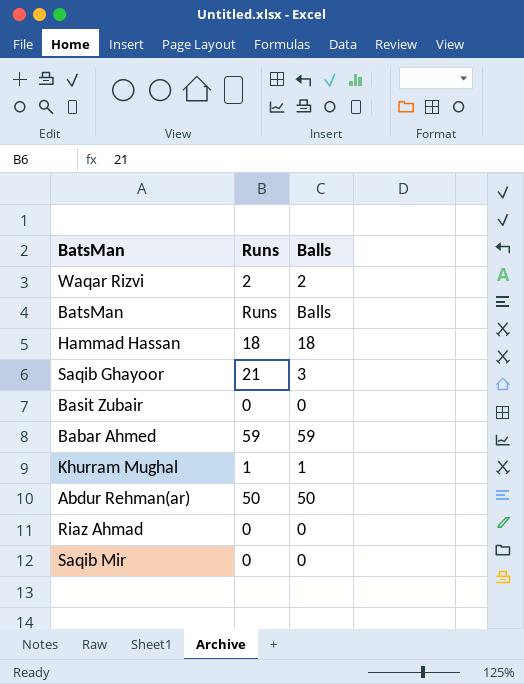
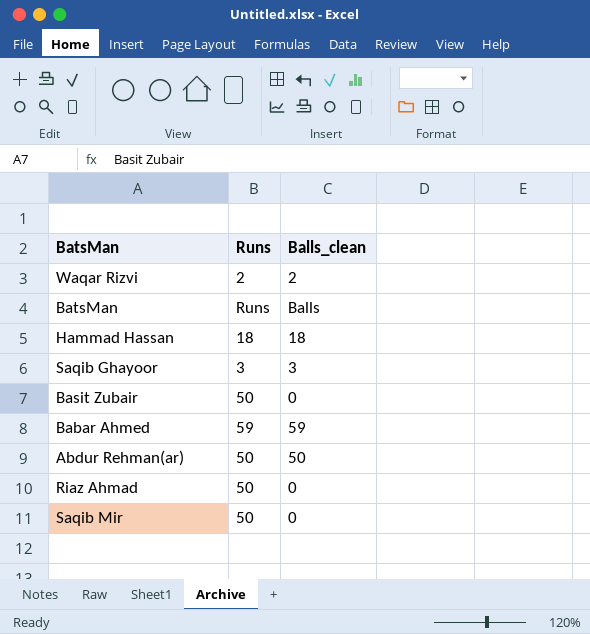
column name: Balls -> Balls_clean
row Khurram Mughal: 1 | 1 -> none
Saqib Ghayoor | Runs: 21 -> 3
Basit Zubair | Runs: 0 -> 50
Riaz Ahmad | Runs: 0 -> 50
Saqib Mir | Runs: 0 -> 50

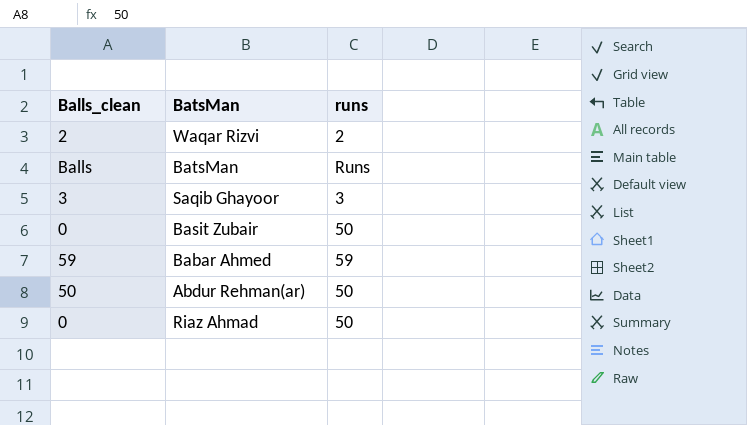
column Balls_clean | position: 3 -> 1
column name: Runs -> runs
row Hammad Hassan: 18 | 18 -> none
row Saqib Mir: 50 | 0 -> none

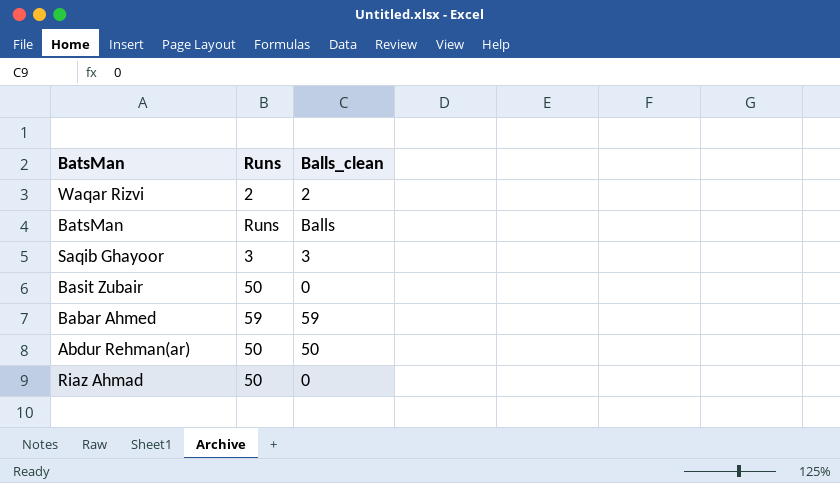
column name: runs -> Runs
column Balls_clean | position: 1 -> 3

